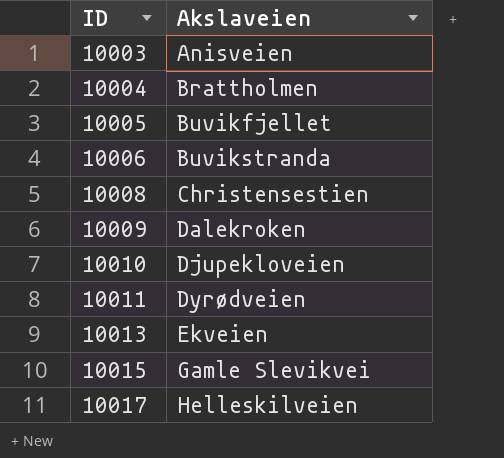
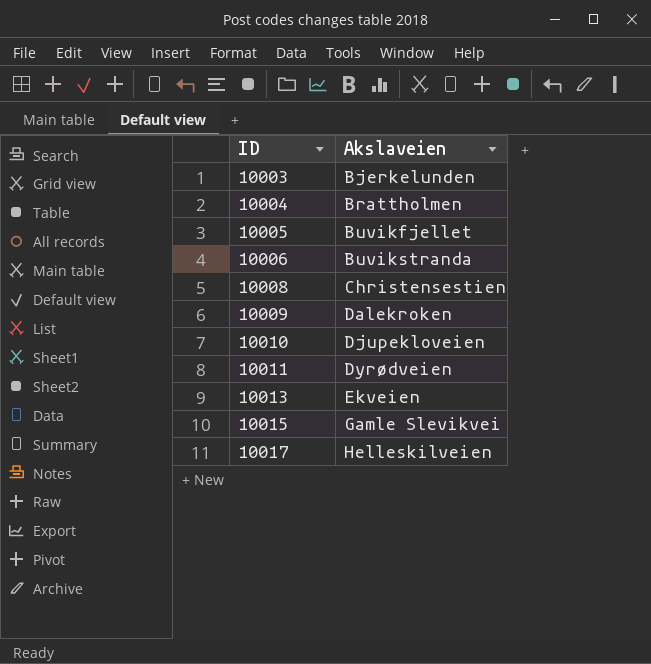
10003 | Akslaveien: Anisveien -> Bjerkelunden

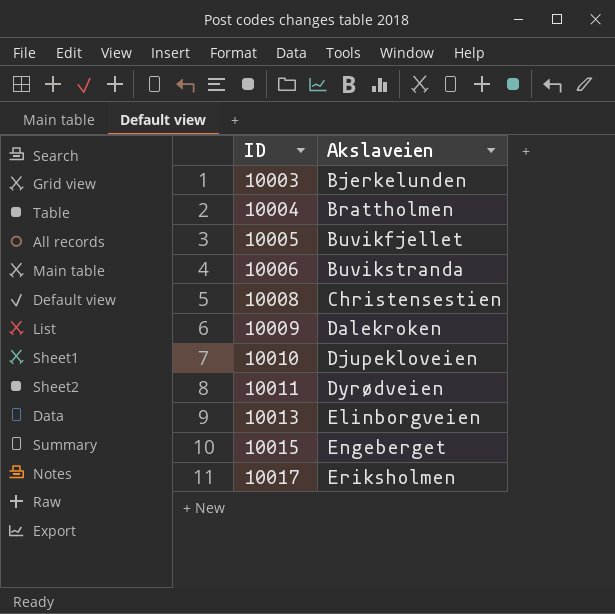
10013 | Akslaveien: Ekveien -> Elinborgveien
10015 | Akslaveien: Gamle Slevikvei -> Engeberget
10017 | Akslaveien: Helleskilveien -> Eriksholmen

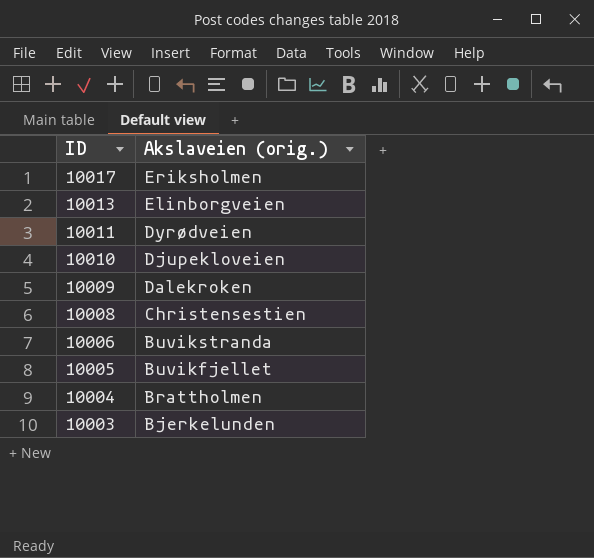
row order: ID ascending -> ID descending
column name: Akslaveien -> Akslaveien (orig.)
row 10015: Engeberget -> none

